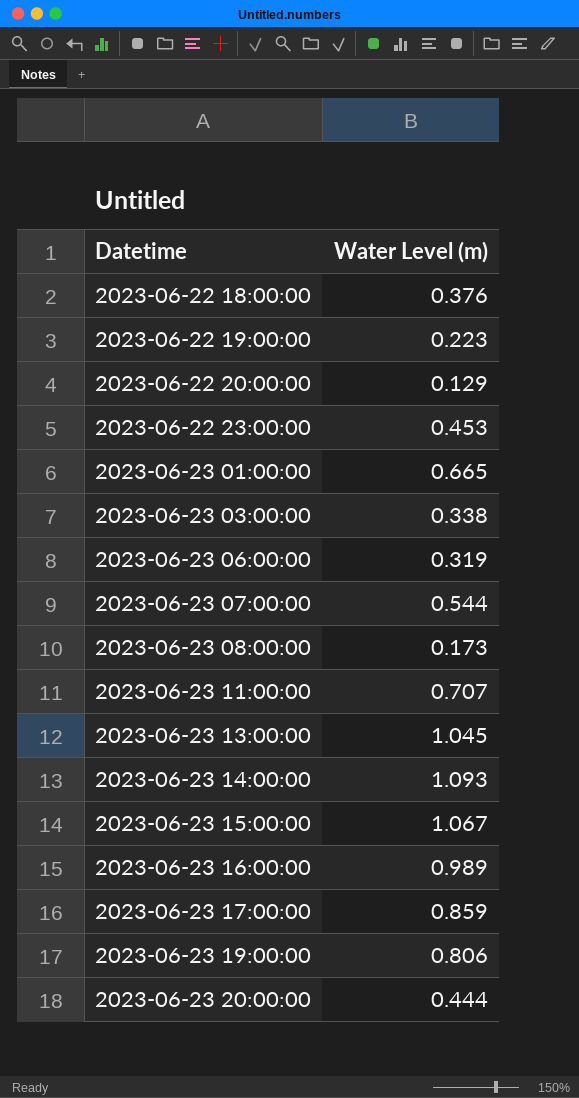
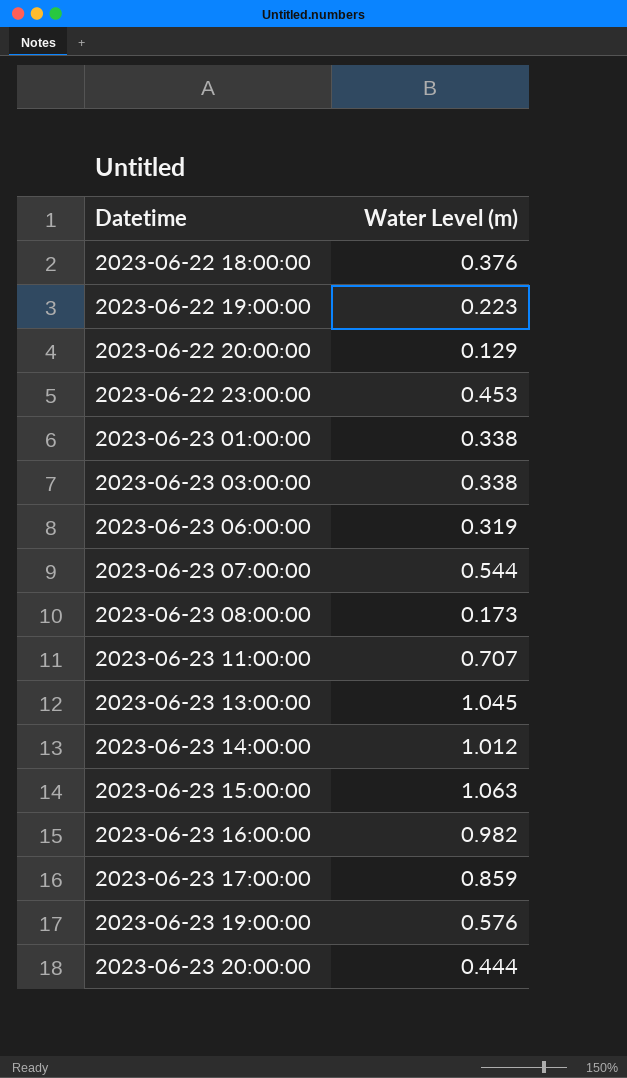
2023-06-23 01:00:00 | Water Level (m): 0.665 -> 0.338
2023-06-23 14:00:00 | Water Level (m): 1.093 -> 1.012
2023-06-23 15:00:00 | Water Level (m): 1.067 -> 1.063
2023-06-23 16:00:00 | Water Level (m): 0.989 -> 0.982
2023-06-23 19:00:00 | Water Level (m): 0.806 -> 0.576

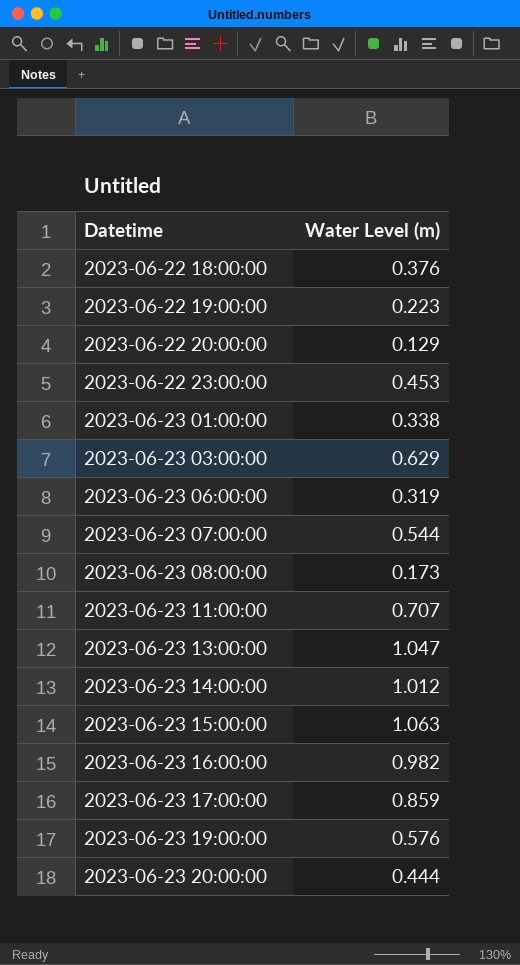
2023-06-23 03:00:00 | Water Level (m): 0.338 -> 0.629
2023-06-23 13:00:00 | Water Level (m): 1.045 -> 1.047

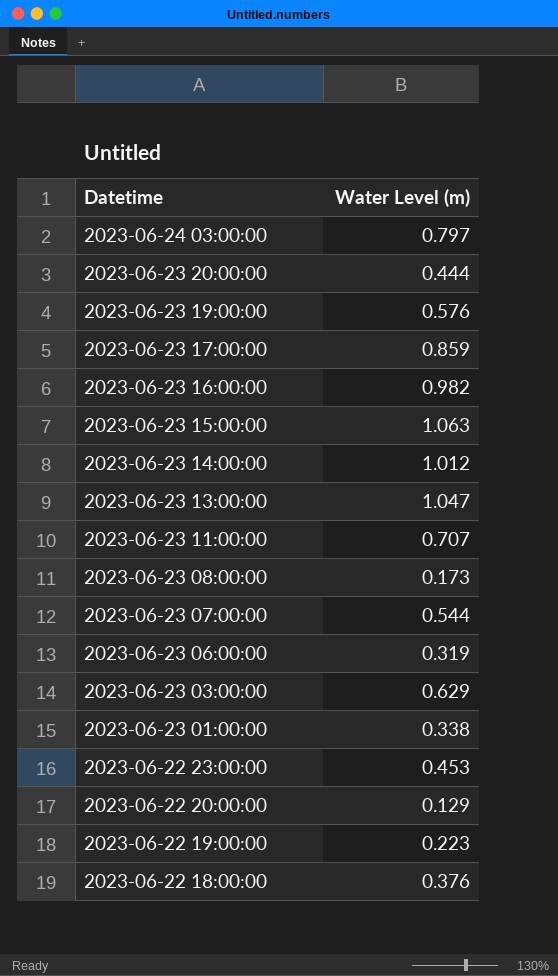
row order: Datetime ascending -> Datetime descending
row 2023-06-24 03:00:00: none -> 0.797

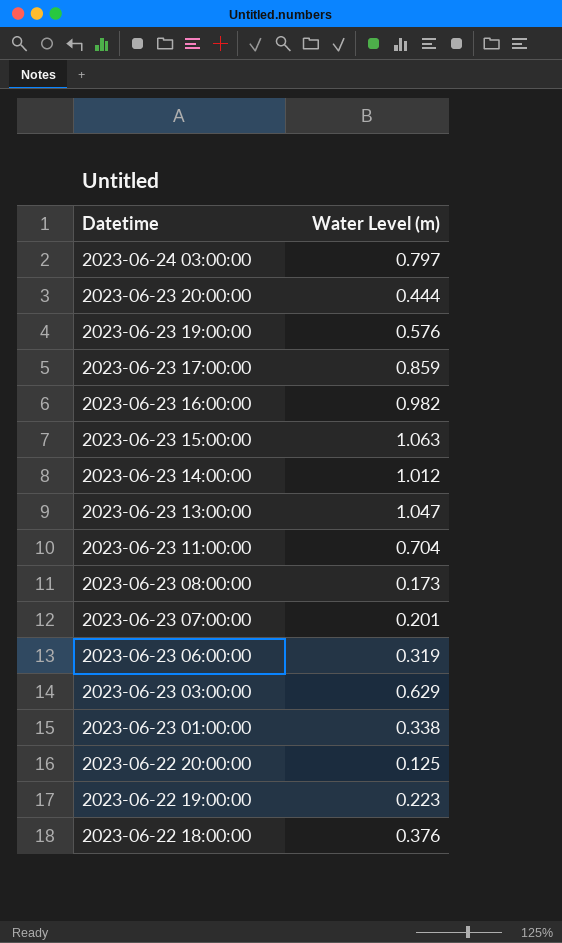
row 2023-06-22 23:00:00: 0.453 -> none
2023-06-23 11:00:00 | Water Level (m): 0.707 -> 0.704
2023-06-23 07:00:00 | Water Level (m): 0.544 -> 0.201
2023-06-22 20:00:00 | Water Level (m): 0.129 -> 0.125

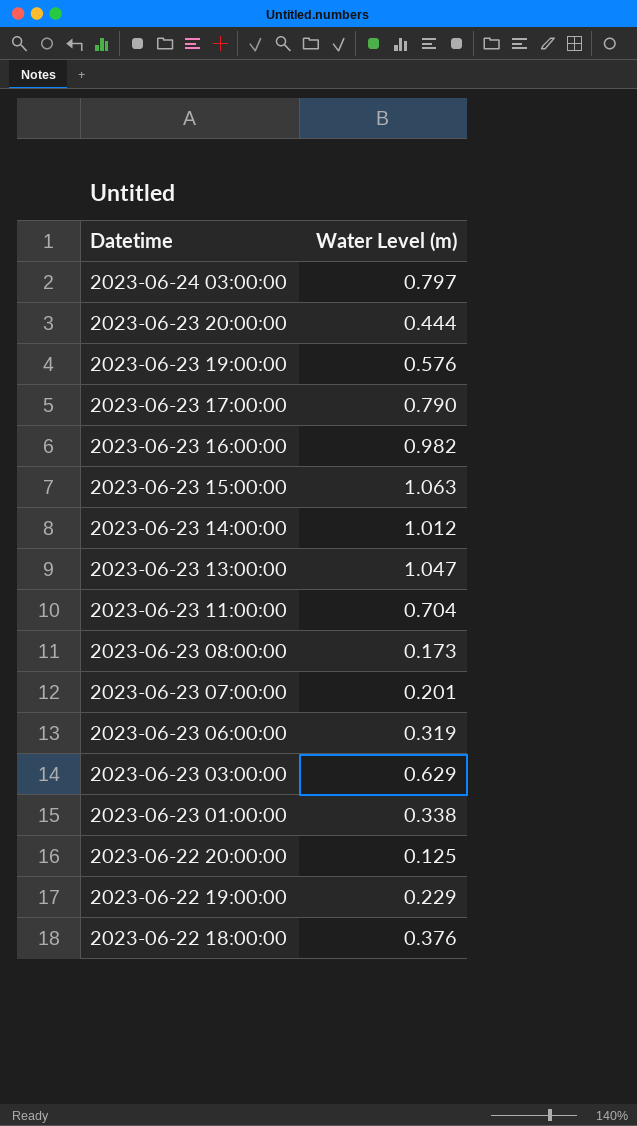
2023-06-23 17:00:00 | Water Level (m): 0.859 -> 0.790
2023-06-22 19:00:00 | Water Level (m): 0.223 -> 0.229

